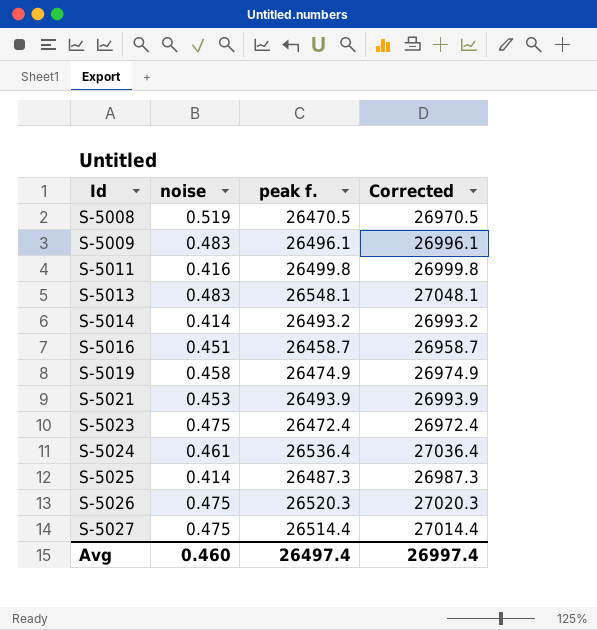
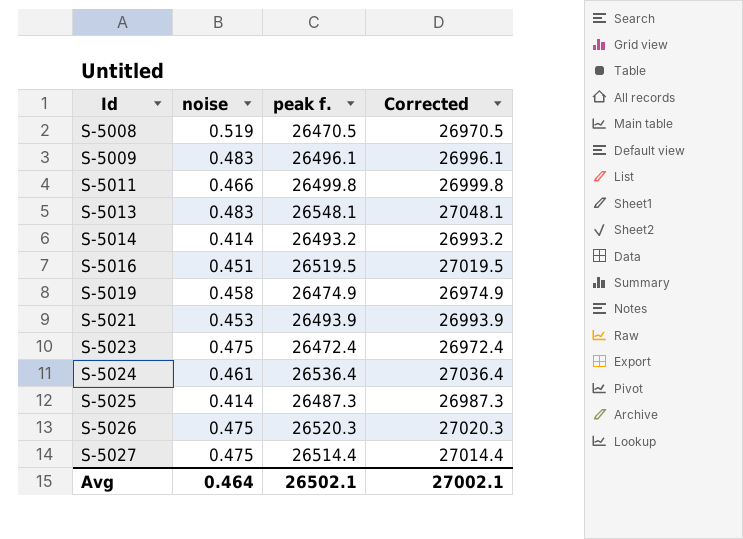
S-5011 | noise: 0.416 -> 0.466
S-5016 | peak f.: 26458.7 -> 26519.5
S-5016 | Corrected: 26958.7 -> 27019.5
Avg | noise: 0.460 -> 0.464
Avg | peak f.: 26497.4 -> 26502.1
Avg | Corrected: 26997.4 -> 27002.1

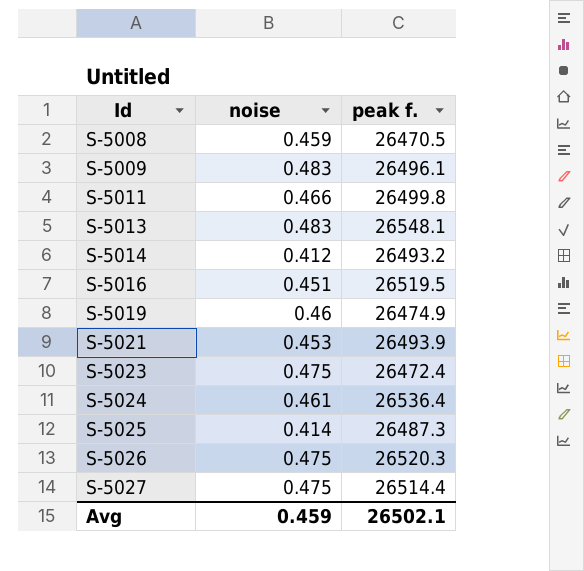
column Corrected | formula: [peak f.] + 500 -> none
S-5008 | noise: 0.519 -> 0.459
S-5014 | noise: 0.414 -> 0.412
S-5019 | noise: 0.458 -> 0.46
Avg | noise: 0.464 -> 0.459

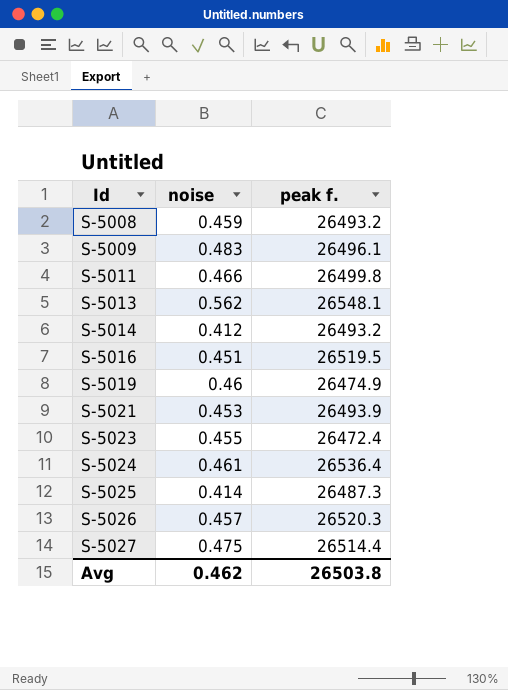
S-5008 | peak f.: 26470.5 -> 26493.2
S-5013 | noise: 0.483 -> 0.562
S-5023 | noise: 0.475 -> 0.455
S-5026 | noise: 0.475 -> 0.457
Avg | noise: 0.459 -> 0.462
Avg | peak f.: 26502.1 -> 26503.8

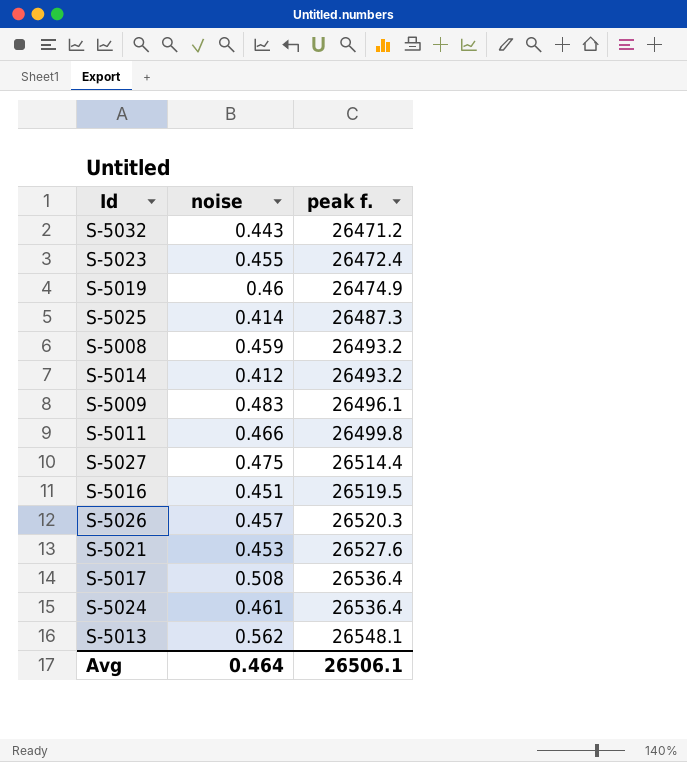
row order: Id ascending -> peak f. ascending
row S-5032: none -> 0.443 | 26471.2
S-5021 | peak f.: 26493.9 -> 26527.6
row S-5017: none -> 0.508 | 26536.4
Avg | noise: 0.462 -> 0.464
Avg | peak f.: 26503.8 -> 26506.1

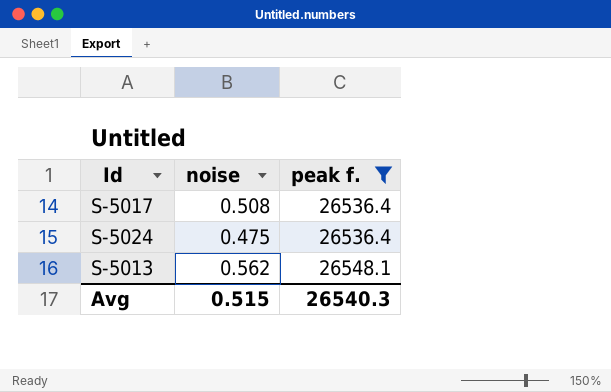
filter: none -> peak f. >= 26536.4
S-5024 | noise: 0.461 -> 0.475
Avg | noise: 0.464 -> 0.515
Avg | peak f.: 26506.1 -> 26540.3

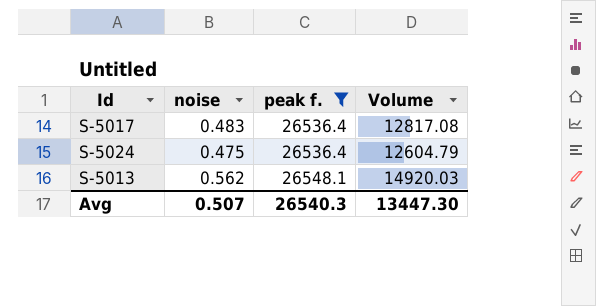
column Volume | formula: none -> [noise] * [peak f.]
S-5017 | noise: 0.508 -> 0.483
Avg | noise: 0.515 -> 0.507

